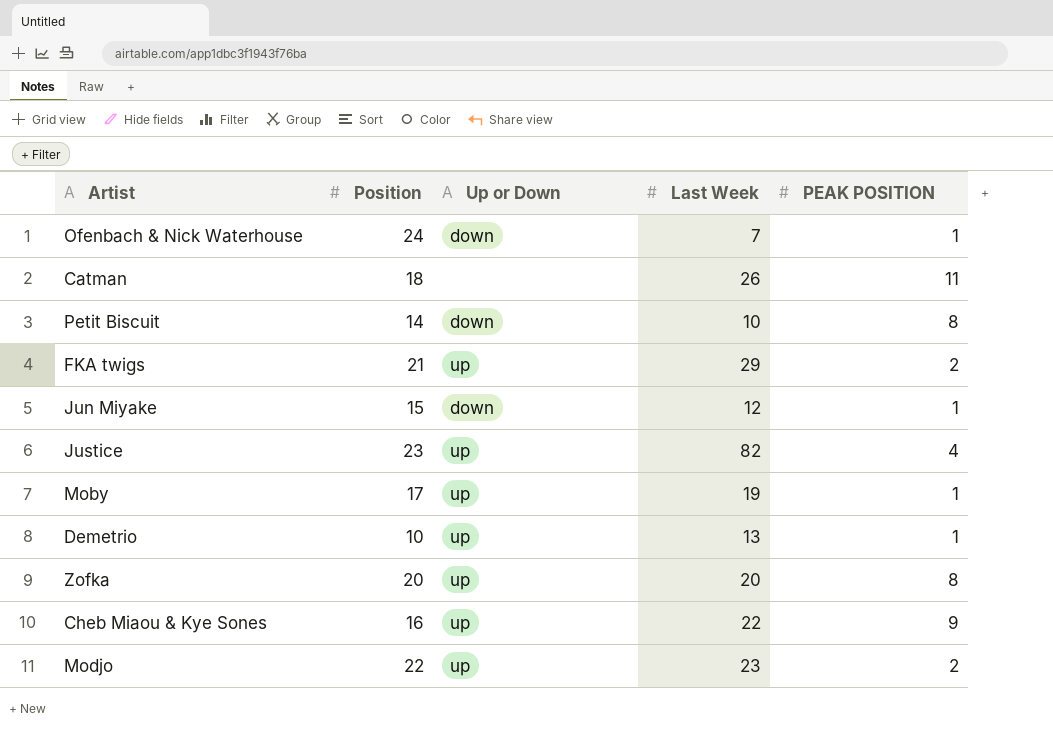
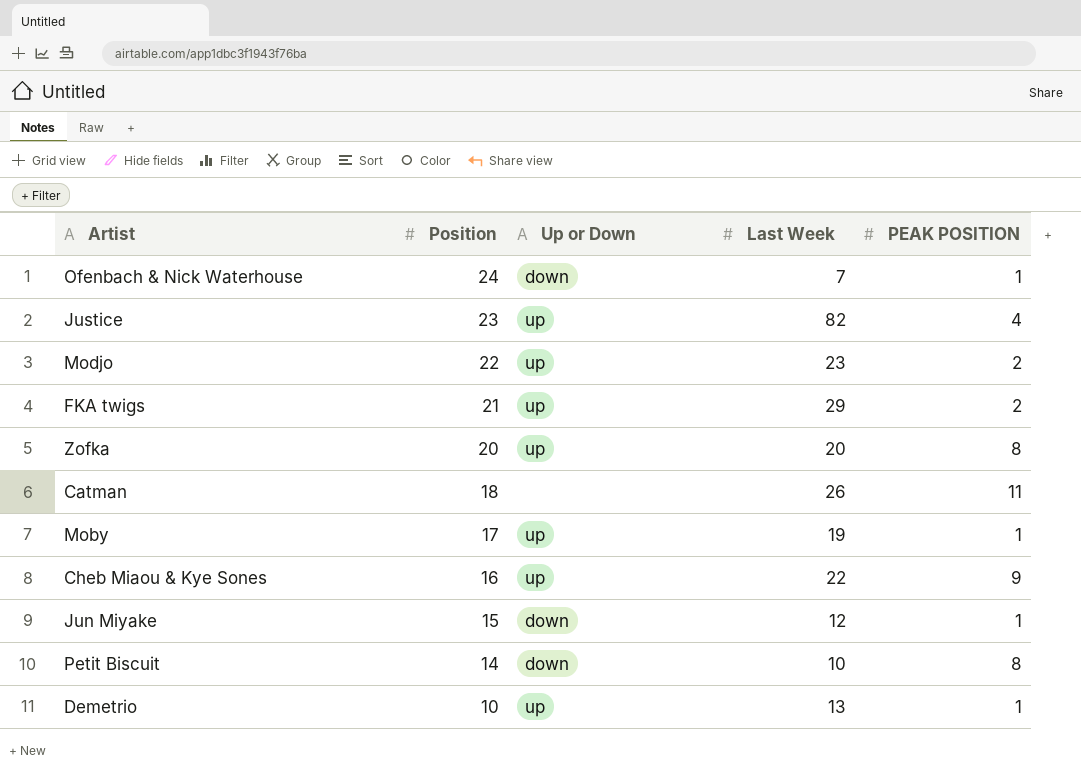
row order: none -> Position descending

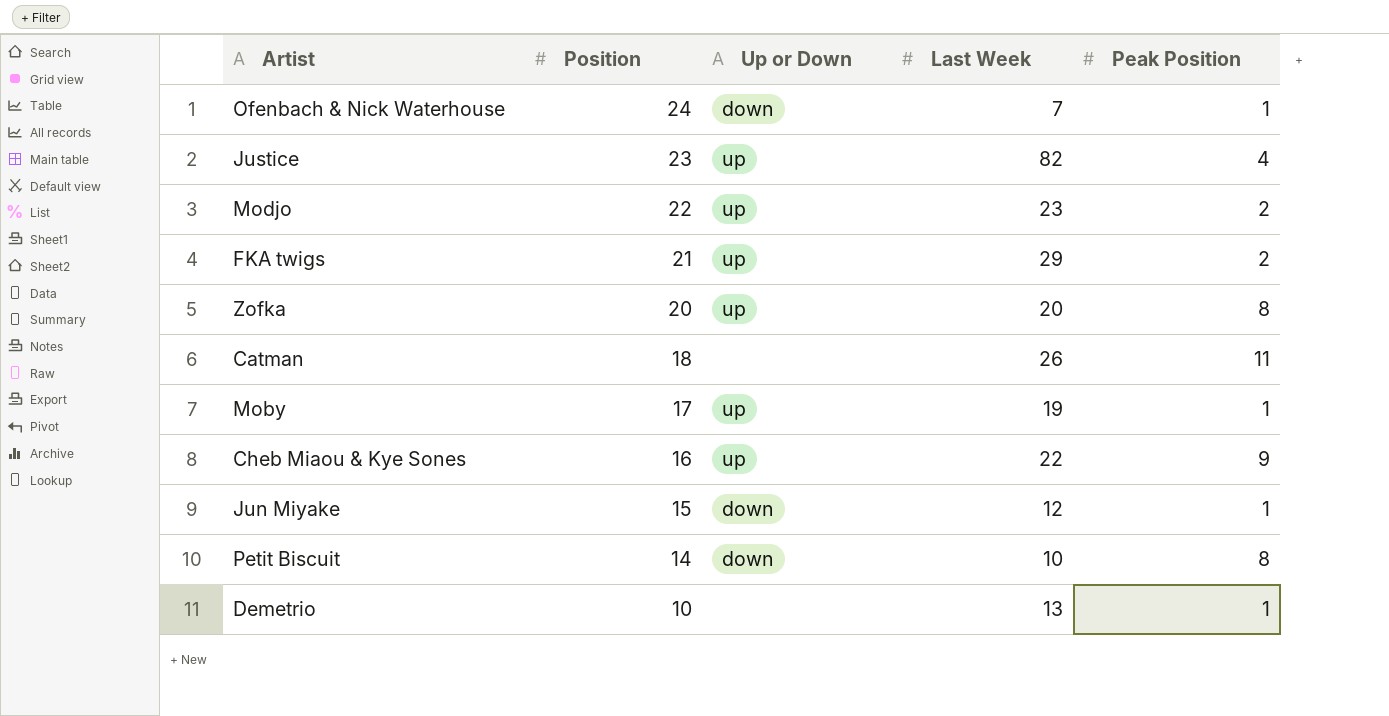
column name: PEAK POSITION -> Peak Position
Demetrio | Up or Down: up -> none

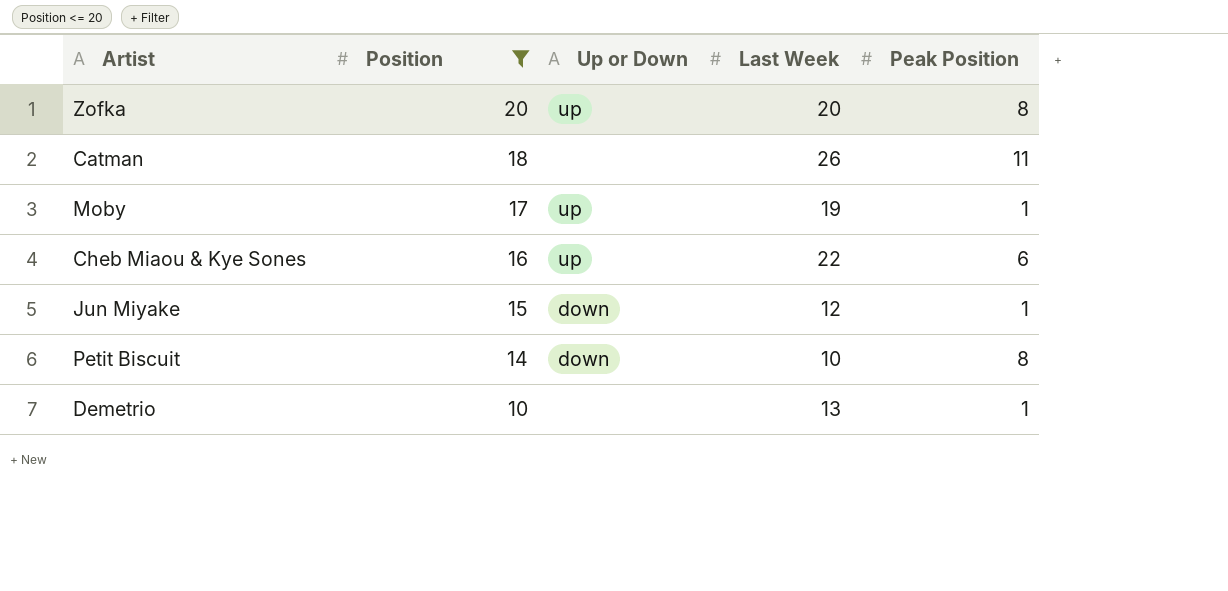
filter: none -> Position <= 20
Cheb Miaou & Kye Sones | Peak Position: 9 -> 6

